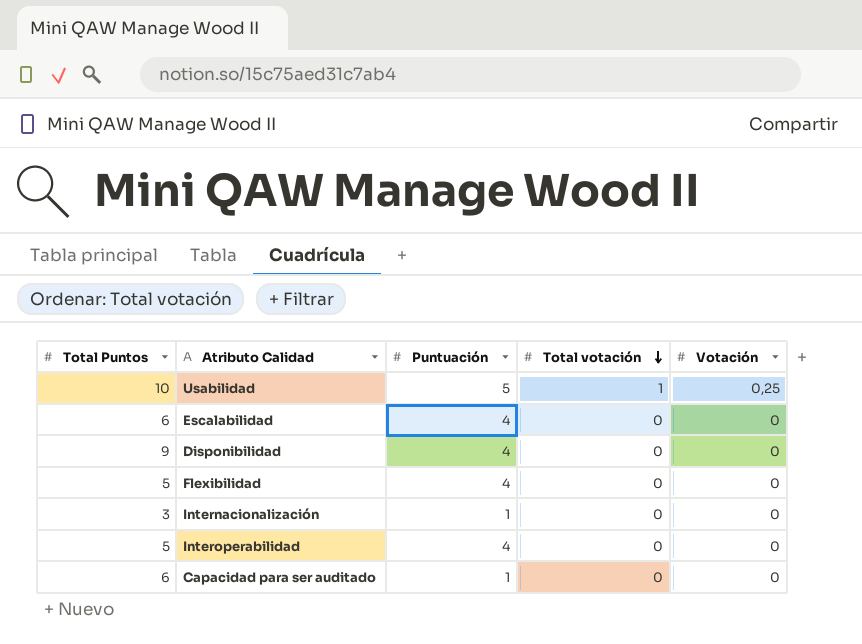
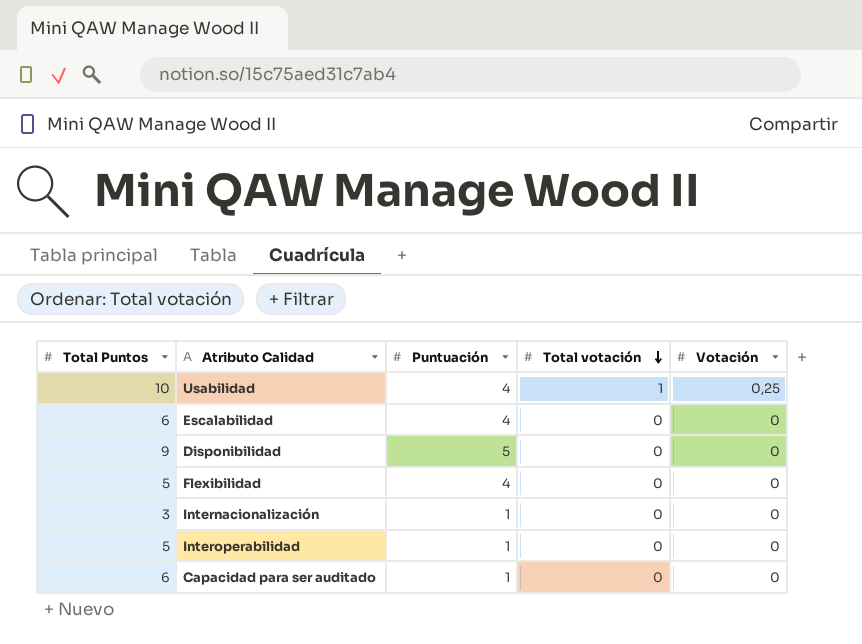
Usabilidad | Puntuación: 5 -> 4
Disponibilidad | Puntuación: 4 -> 5
Interoperabilidad | Puntuación: 4 -> 1

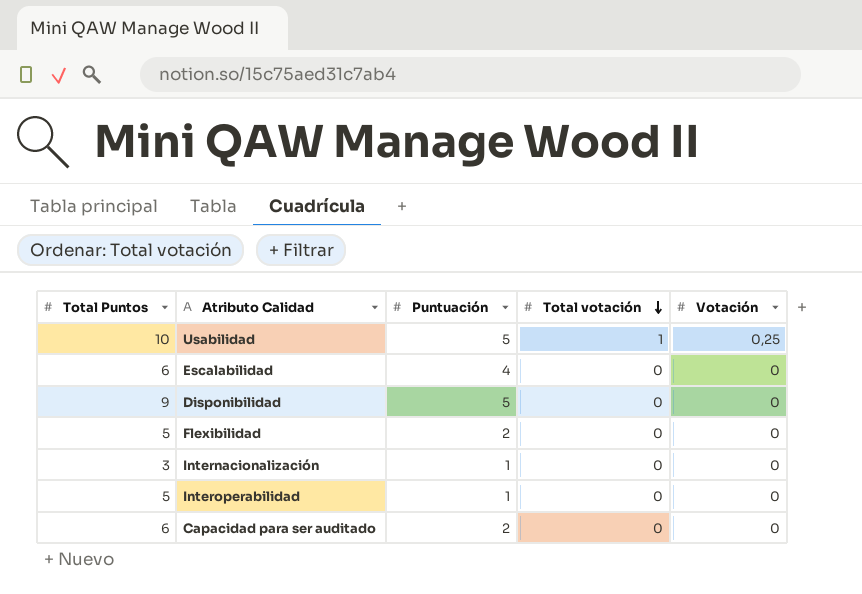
Usabilidad | Puntuación: 4 -> 5
Flexibilidad | Puntuación: 4 -> 2
Capacidad para ser auditado | Puntuación: 1 -> 2

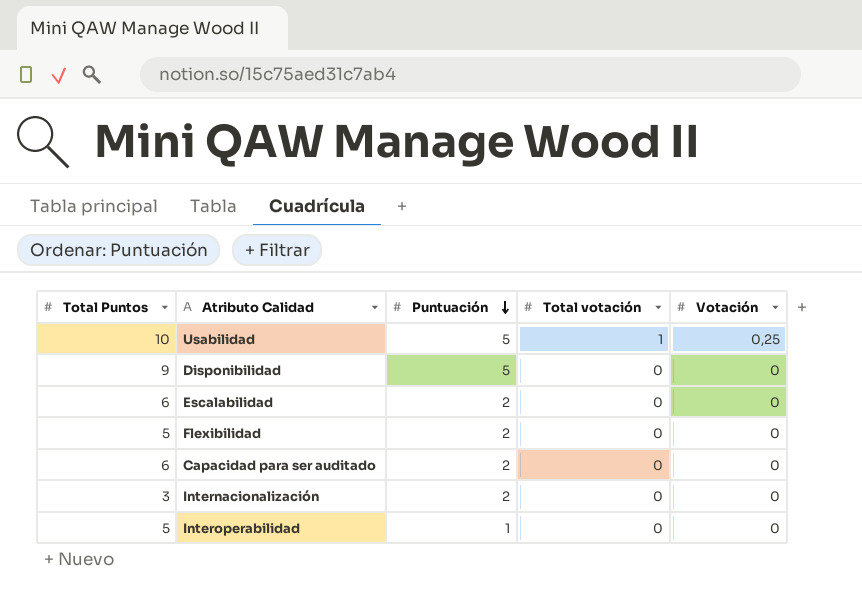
row order: Total votación descending -> Puntuación descending
Escalabilidad | Puntuación: 4 -> 2
Internacionalización | Puntuación: 1 -> 2

